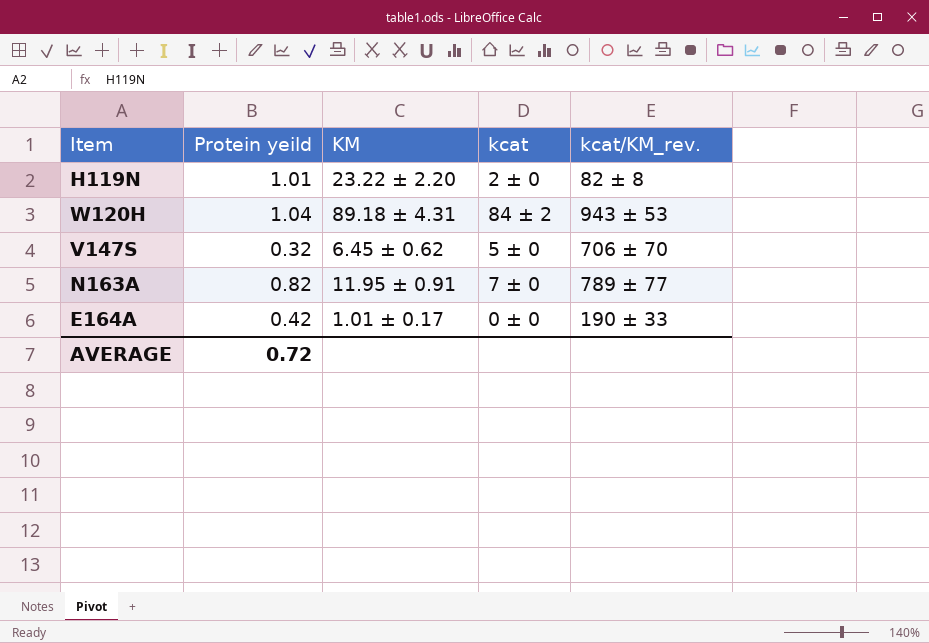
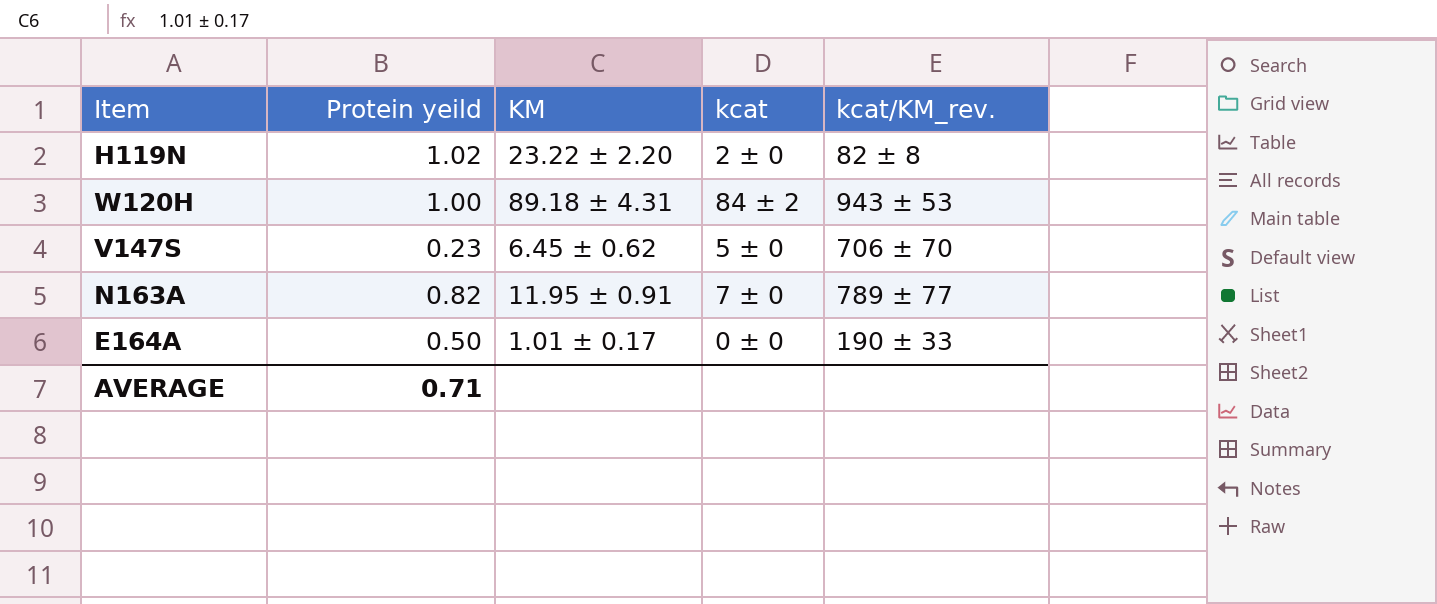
H119N | Protein yeild: 1.01 -> 1.02
W120H | Protein yeild: 1.04 -> 1.00
V147S | Protein yeild: 0.32 -> 0.23
E164A | Protein yeild: 0.42 -> 0.50
AVERAGE | Protein yeild: 0.72 -> 0.71

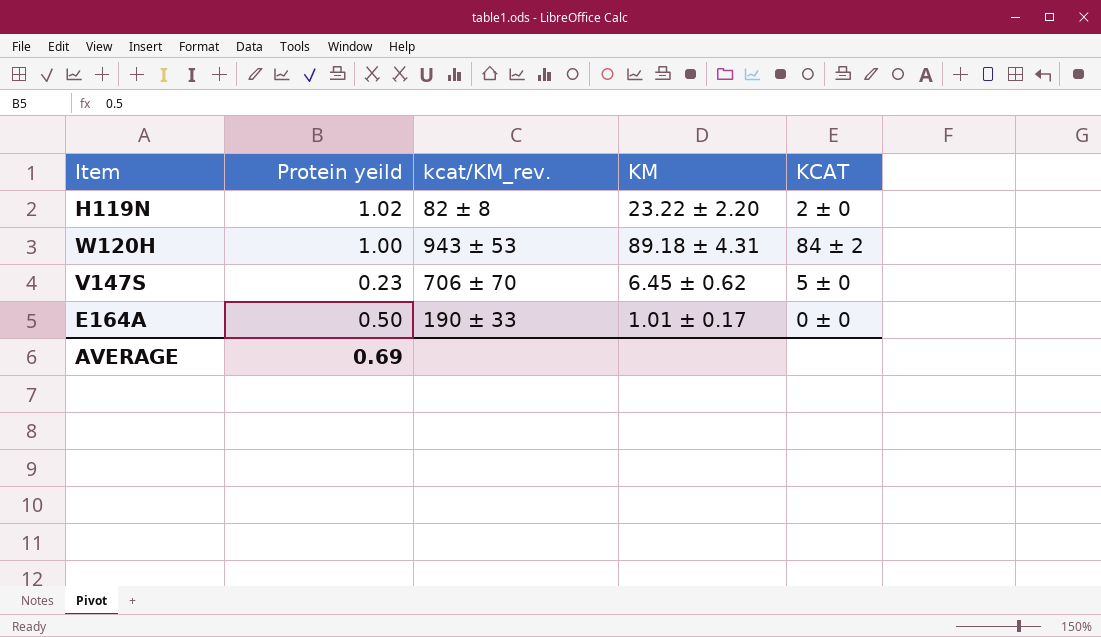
column kcat/KM_rev. | position: 5 -> 3
column name: kcat -> KCAT
row N163A: 0.82 | 11.95 ± 0.91 | 7 ± 0 | 789 ± 77 -> none
AVERAGE | Protein yeild: 0.71 -> 0.69

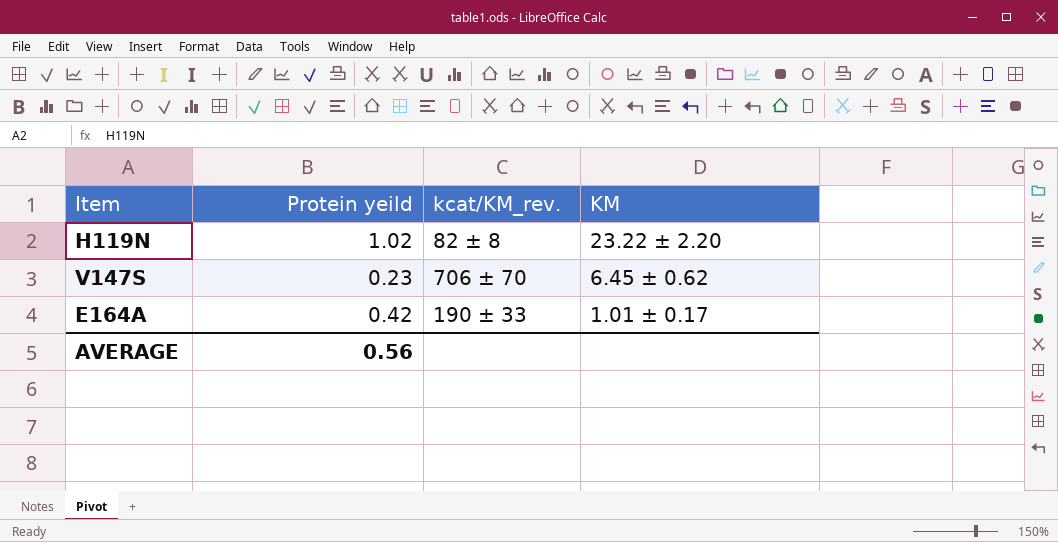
column KCAT | position: 5 -> none
row W120H: 1.00 | 943 ± 53 | 89.18 ± 4.31 | 84 ± 2 -> none
E164A | Protein yeild: 0.50 -> 0.42
AVERAGE | Protein yeild: 0.69 -> 0.56

